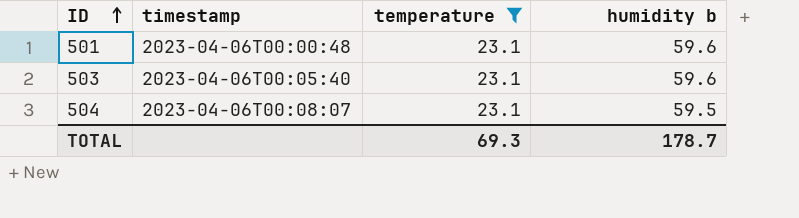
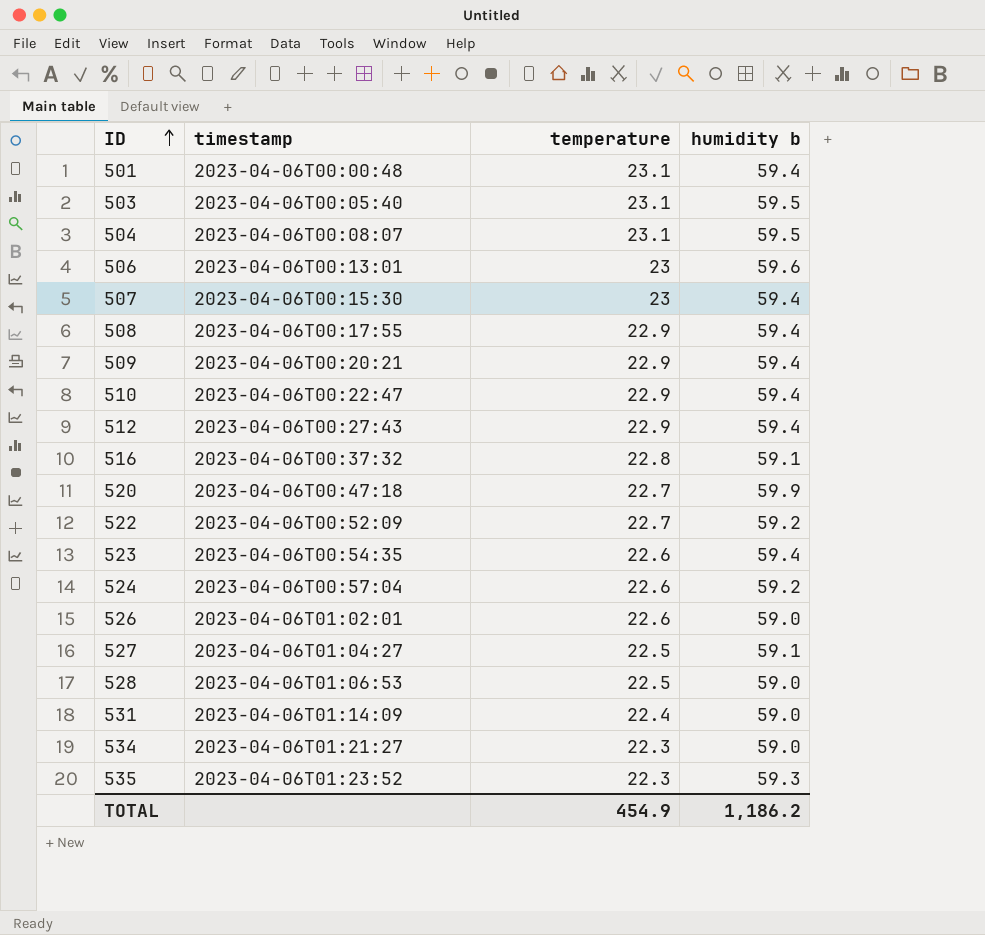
filter: temperature = 23.1 -> none
501 | humidity b: 59.6 -> 59.4
503 | humidity b: 59.6 -> 59.5
TOTAL | temperature: 69.3 -> 454.9
TOTAL | humidity b: 178.7 -> 1,186.2

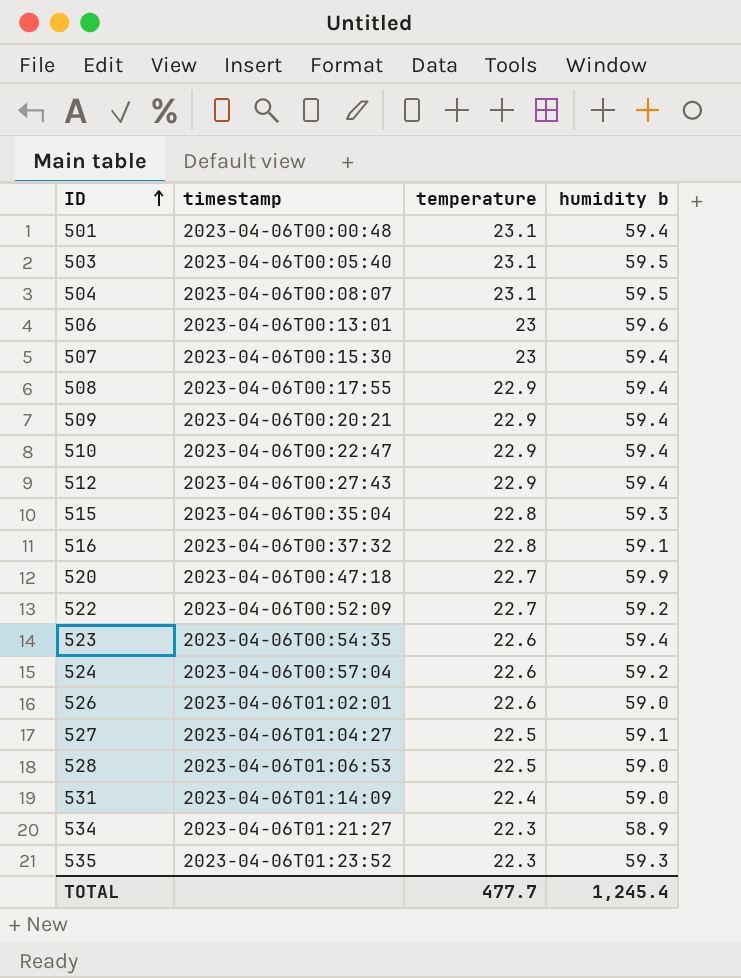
row 515: none -> 2023-04-06T00:35:04 | 22.8 | 59.3
534 | humidity b: 59.0 -> 58.9
TOTAL | temperature: 454.9 -> 477.7
TOTAL | humidity b: 1,186.2 -> 1,245.4

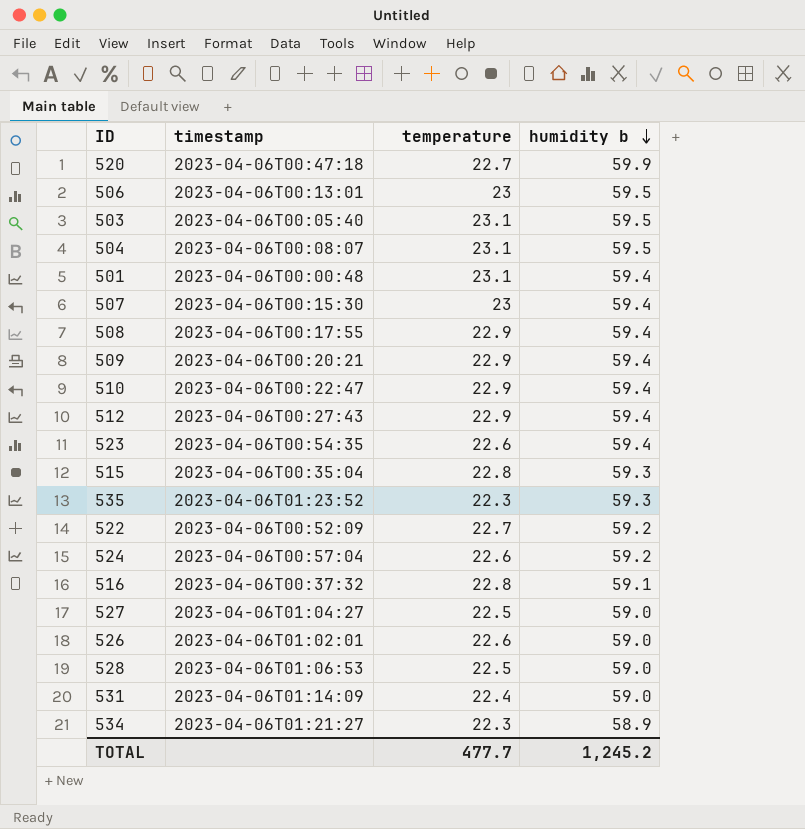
row order: ID ascending -> humidity b descending
506 | humidity b: 59.6 -> 59.5
527 | humidity b: 59.1 -> 59.0
TOTAL | humidity b: 1,245.4 -> 1,245.2

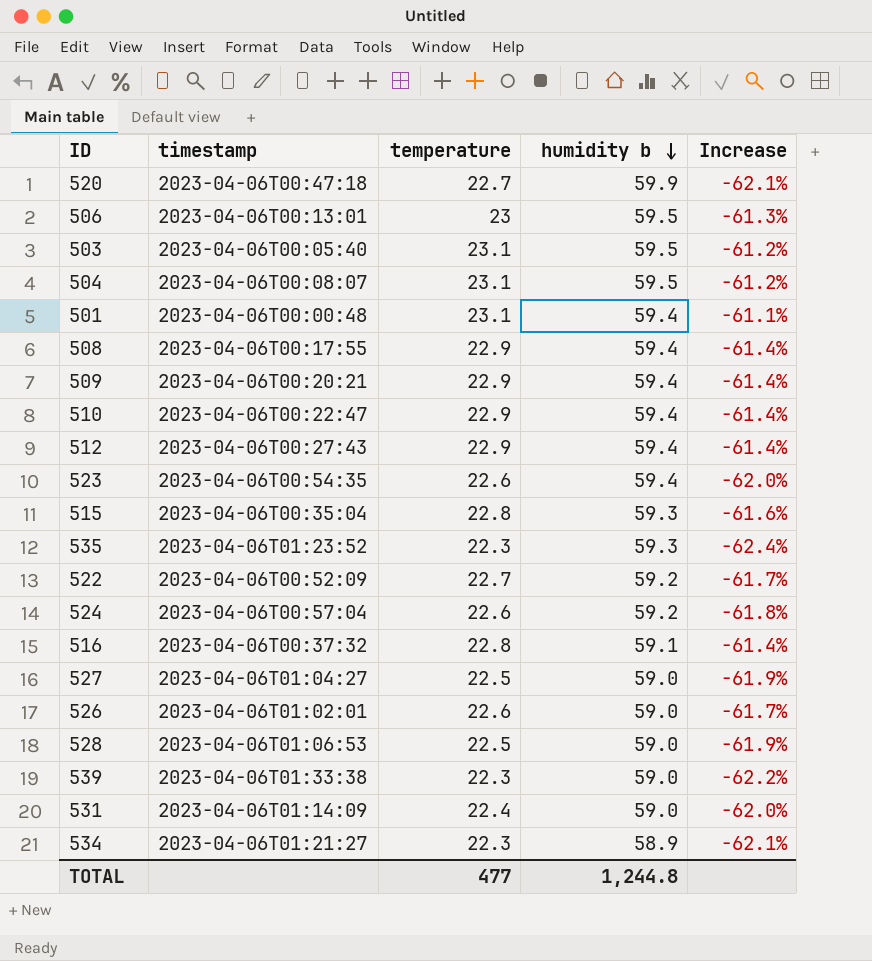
column Increase | formula: none -> ([temperature] - [humidity b]) / [humidity b]
row 507: 2023-04-06T00:15:30 | 23 | 59.4 -> none
row 539: none -> 2023-04-06T01:33:38 | 22.3 | 59.0 | -62.2%
TOTAL | temperature: 477.7 -> 477
TOTAL | humidity b: 1,245.2 -> 1,244.8

